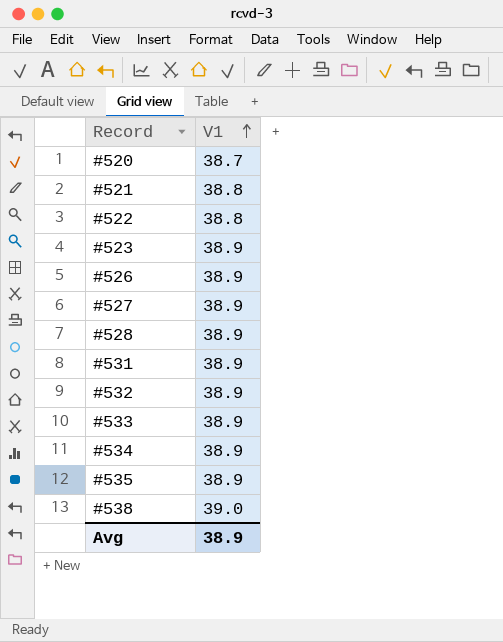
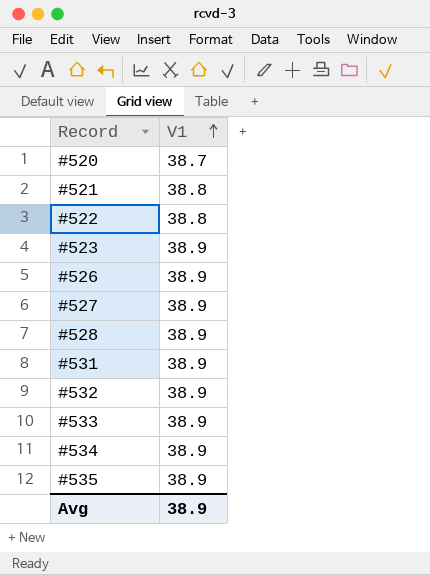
row #538: 39.0 -> none

